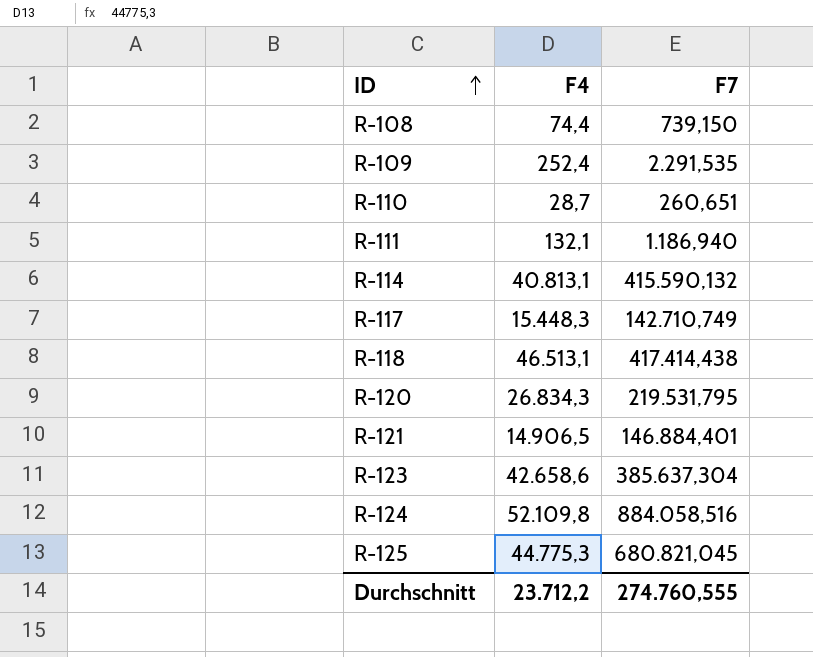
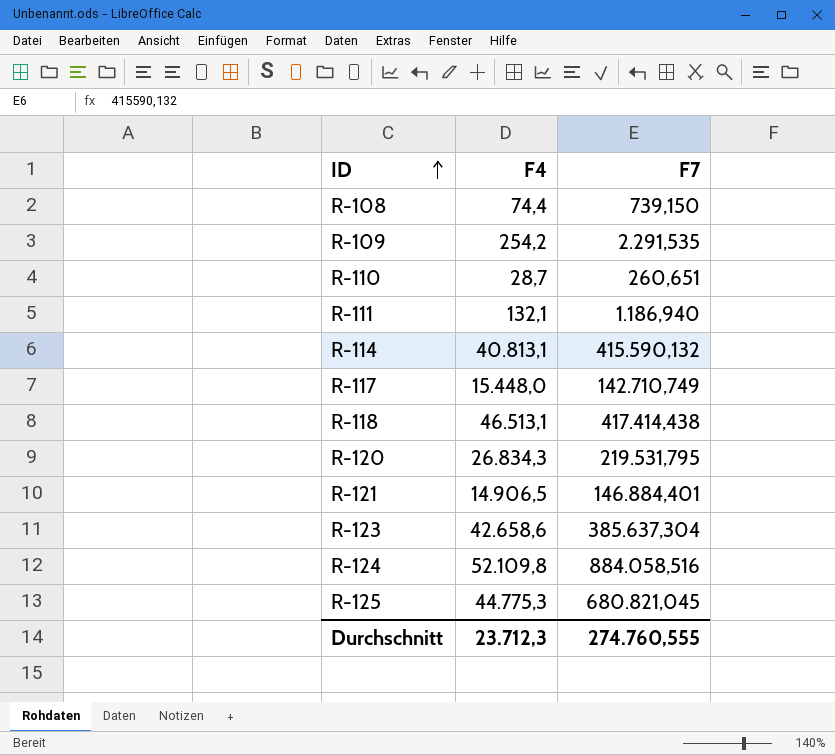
R-109 | F4: 252,4 -> 254,2
R-117 | F4: 15.448,3 -> 15.448,0
Durchschnitt | F4: 23.712,2 -> 23.712,3

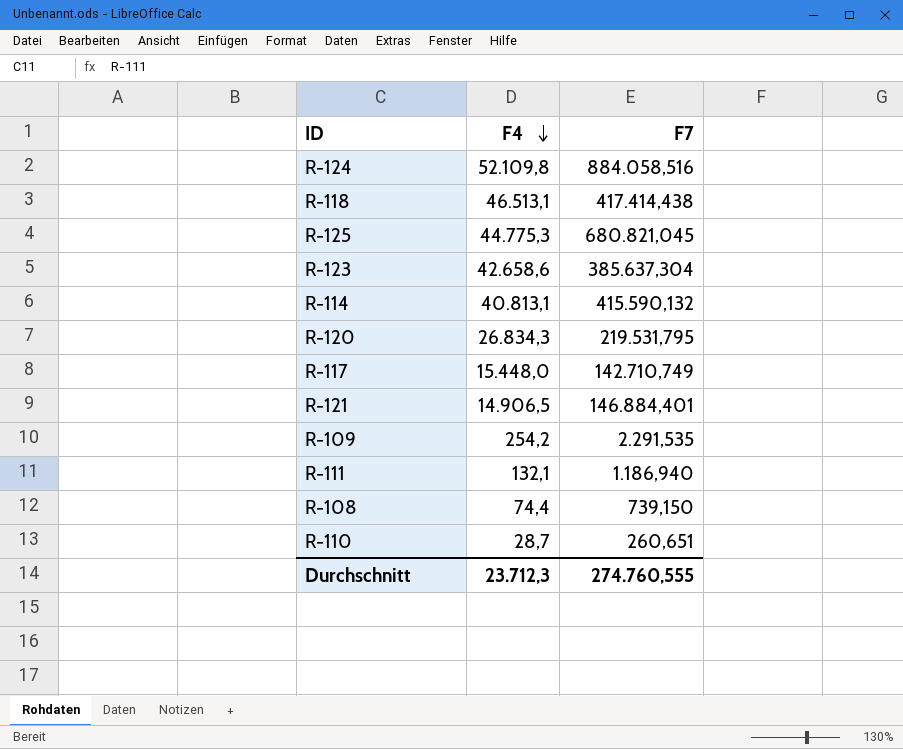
row order: ID ascending -> F4 descending

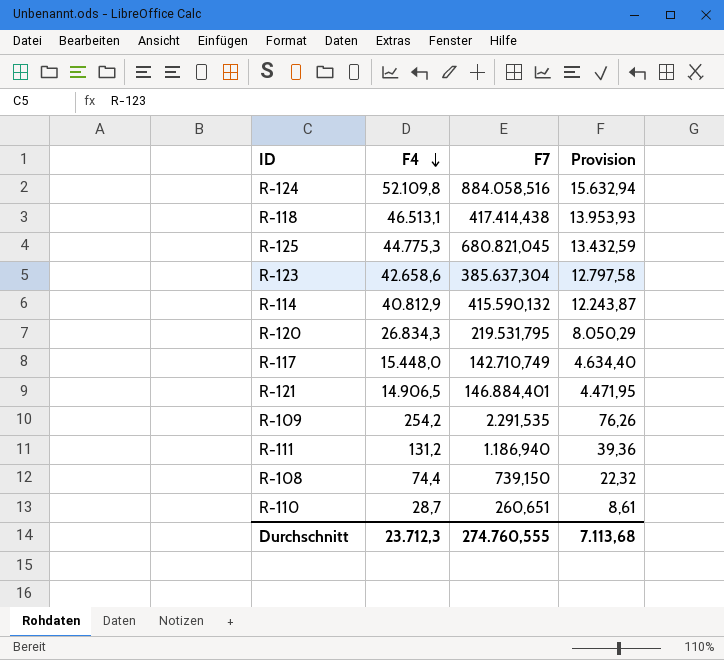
column Provision | formula: none -> [F4] * 0,3
R-114 | F4: 40.813,1 -> 40.812,9
R-111 | F4: 132,1 -> 131,2

